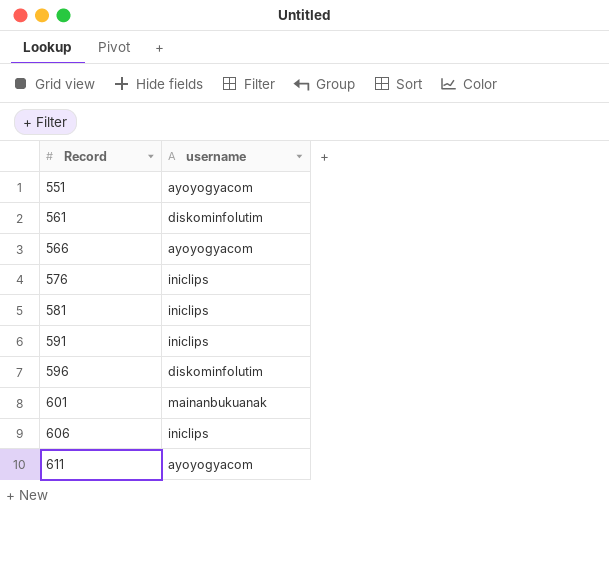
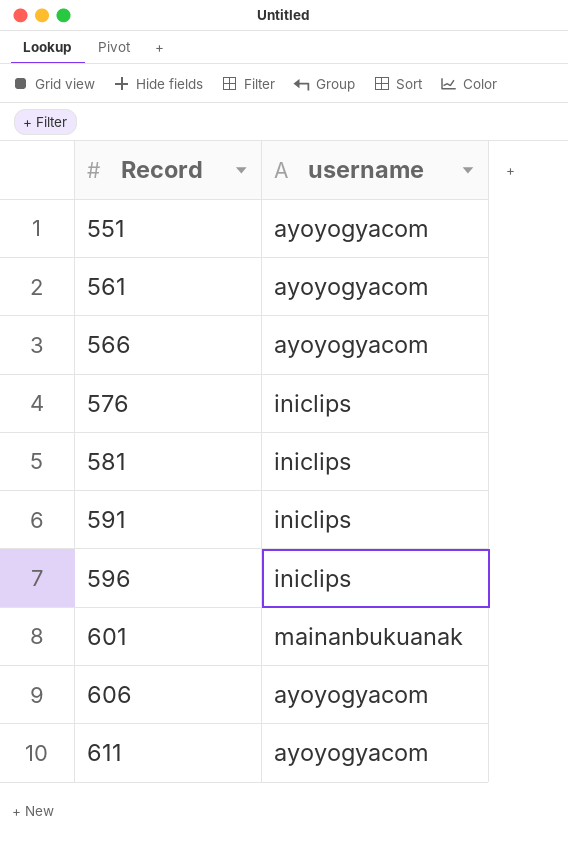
561 | username: diskominfolutim -> ayoyogyacom
596 | username: diskominfolutim -> iniclips
606 | username: iniclips -> ayoyogyacom

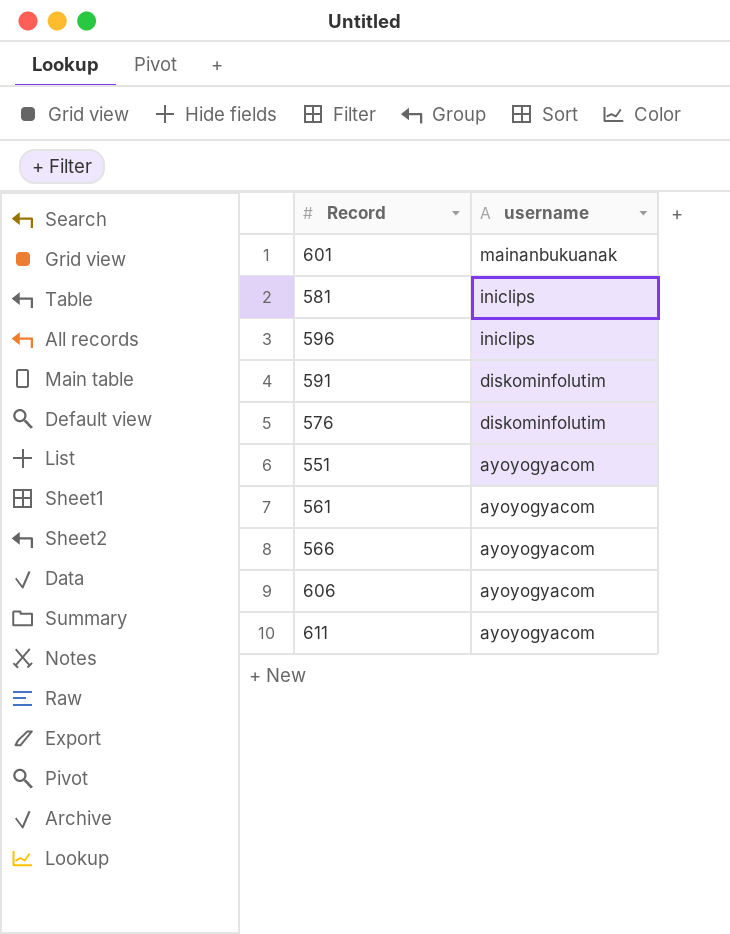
row order: Record ascending -> username descending
591 | username: iniclips -> diskominfolutim
576 | username: iniclips -> diskominfolutim

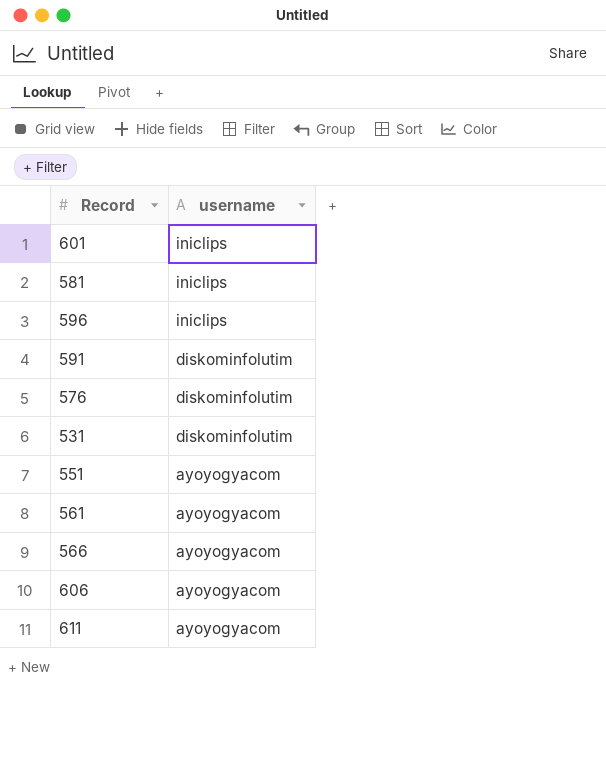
601 | username: mainanbukuanak -> iniclips
row 531: none -> diskominfolutim

